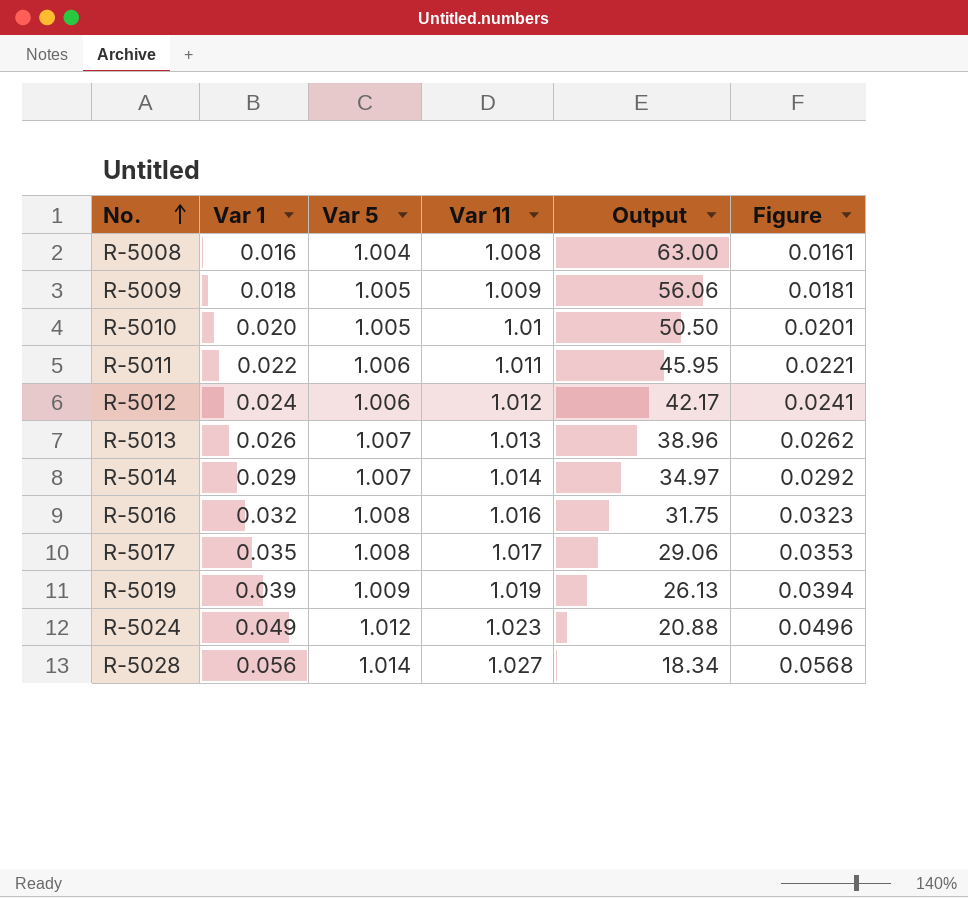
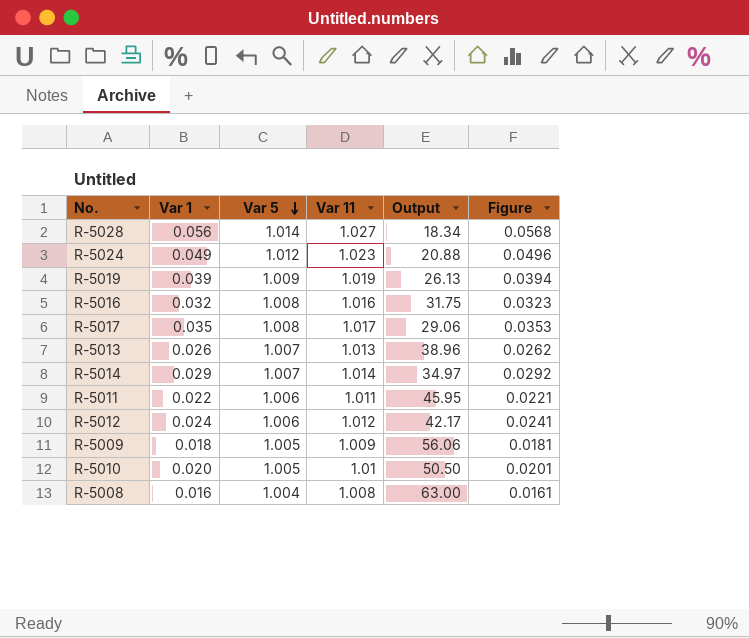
row order: No. ascending -> Var 5 descending

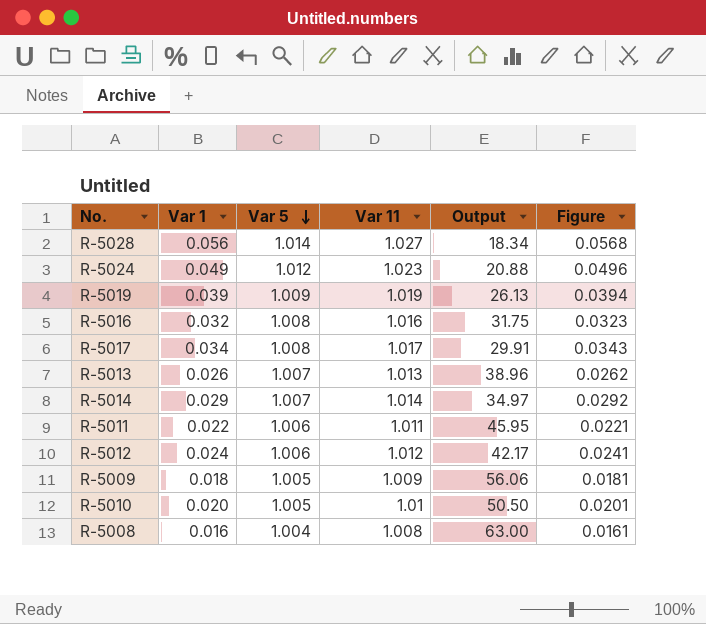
R-5017 | Var 1: 0.035 -> 0.034
R-5017 | Output: 29.06 -> 29.91
R-5017 | Figure: 0.0353 -> 0.0343

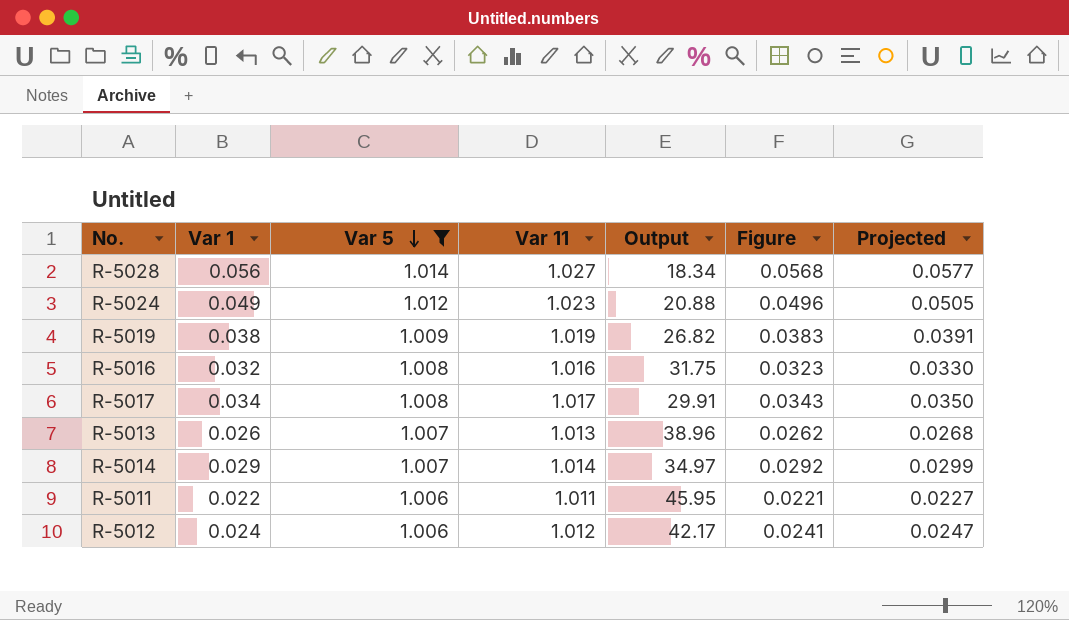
filter: none -> Var 5 >= 1.006
column Projected | formula: none -> [Var 1] * 1.03
R-5019 | Var 1: 0.039 -> 0.038
R-5019 | Output: 26.13 -> 26.82
R-5019 | Figure: 0.0394 -> 0.0383

